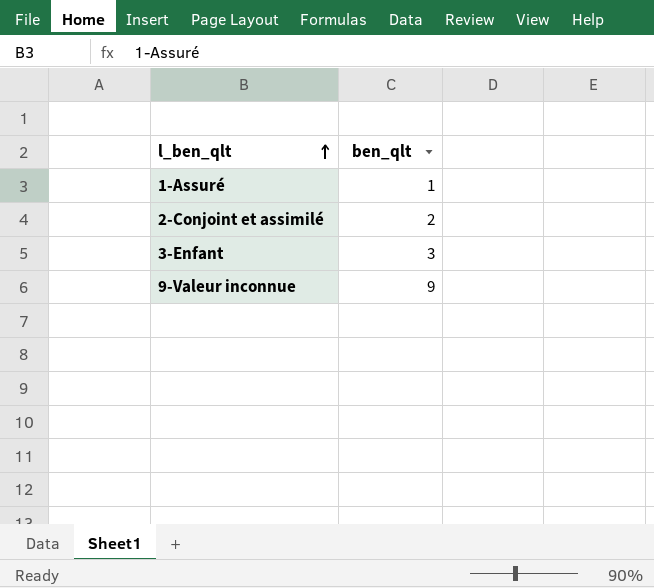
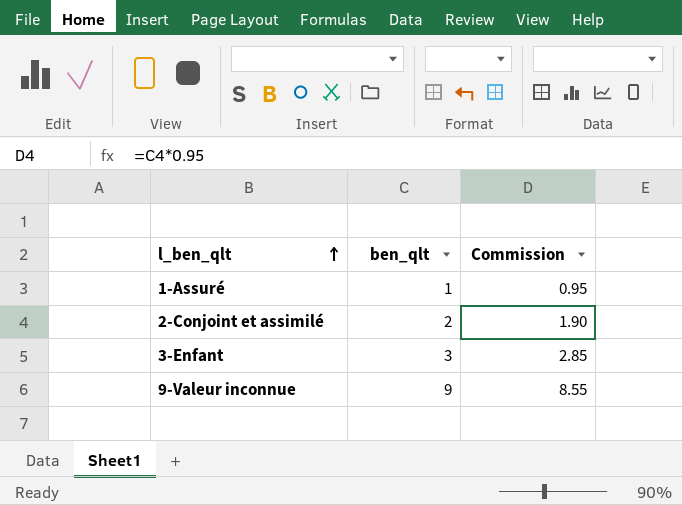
column Commission | formula: none -> [ben_qlt] * 0.95

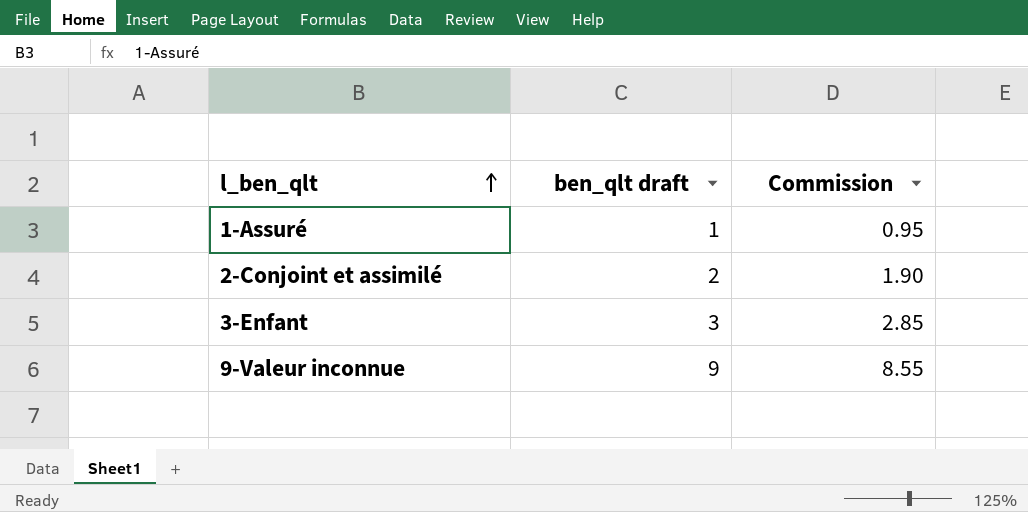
column name: ben_qlt -> ben_qlt draft

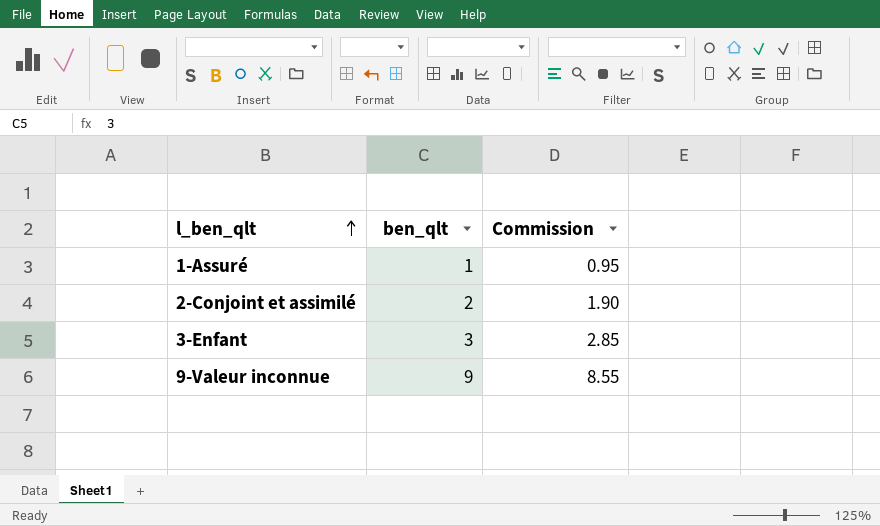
column name: ben_qlt draft -> ben_qlt

